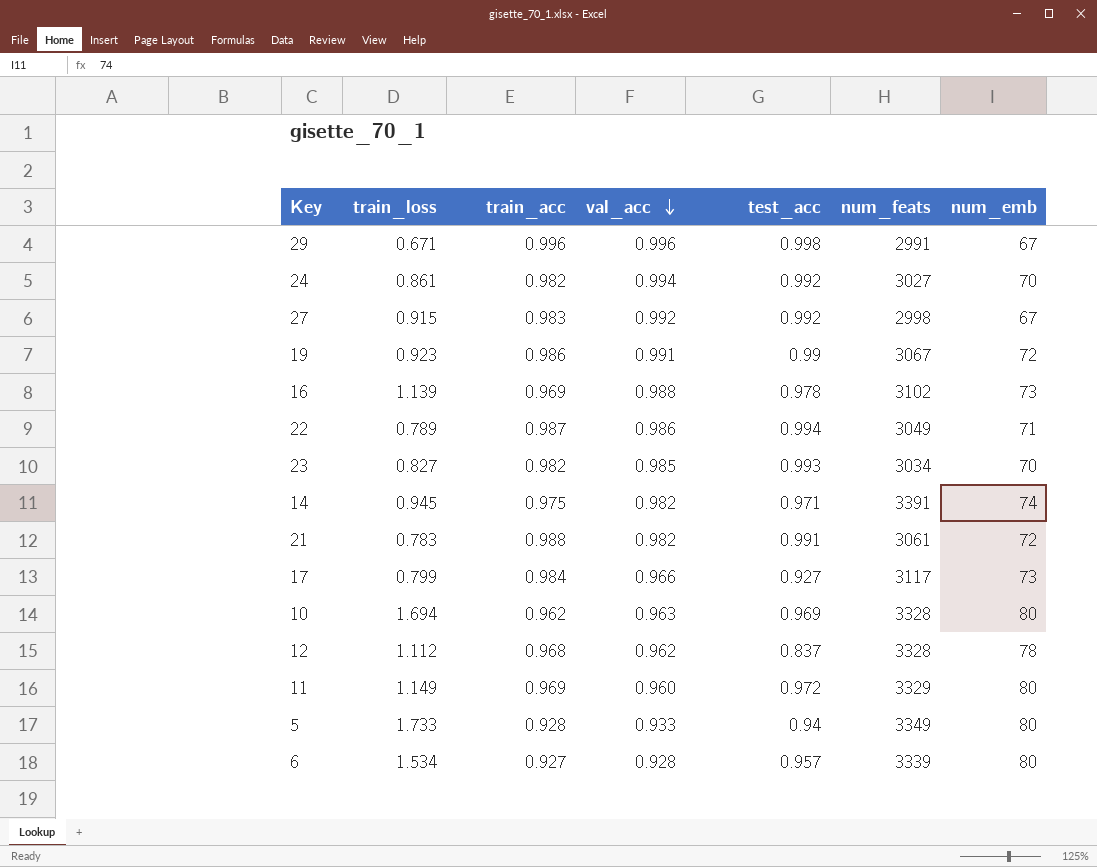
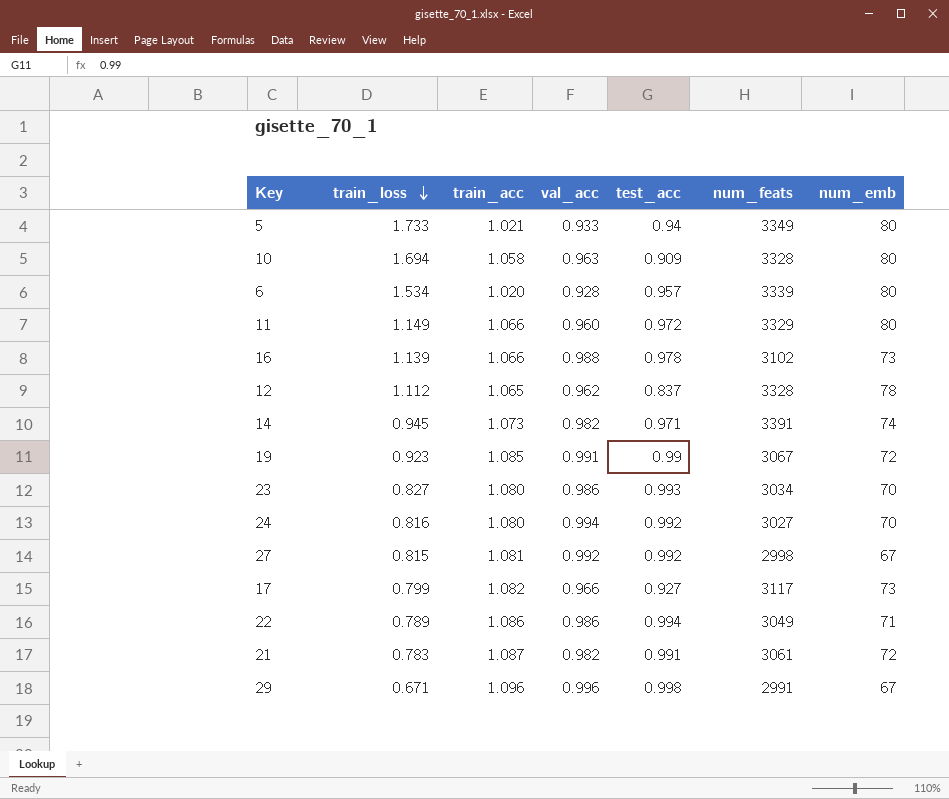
row order: val_acc descending -> train_loss descending
5 | train_acc: 0.928 -> 1.021
10 | train_acc: 0.962 -> 1.058
10 | test_acc: 0.969 -> 0.909
6 | train_acc: 0.927 -> 1.020
11 | train_acc: 0.969 -> 1.066
16 | train_acc: 0.969 -> 1.066
12 | train_acc: 0.968 -> 1.065
14 | train_acc: 0.975 -> 1.073
19 | train_acc: 0.986 -> 1.085
23 | train_acc: 0.982 -> 1.080
23 | val_acc: 0.985 -> 0.986
24 | train_loss: 0.861 -> 0.816
24 | train_acc: 0.982 -> 1.080
27 | train_loss: 0.915 -> 0.815
27 | train_acc: 0.983 -> 1.081
17 | train_acc: 0.984 -> 1.082
22 | train_acc: 0.987 -> 1.086
21 | train_acc: 0.988 -> 1.087
29 | train_acc: 0.996 -> 1.096

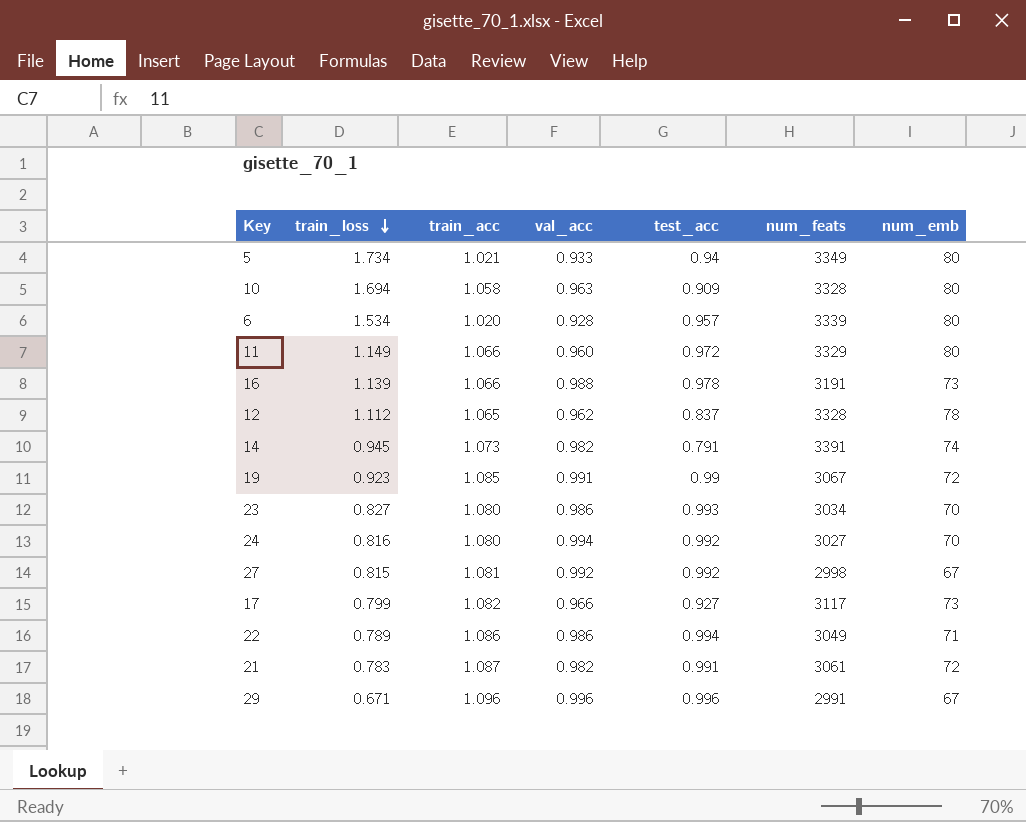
5 | train_loss: 1.733 -> 1.734
16 | num_feats: 3102 -> 3191
14 | test_acc: 0.971 -> 0.791
29 | test_acc: 0.998 -> 0.996

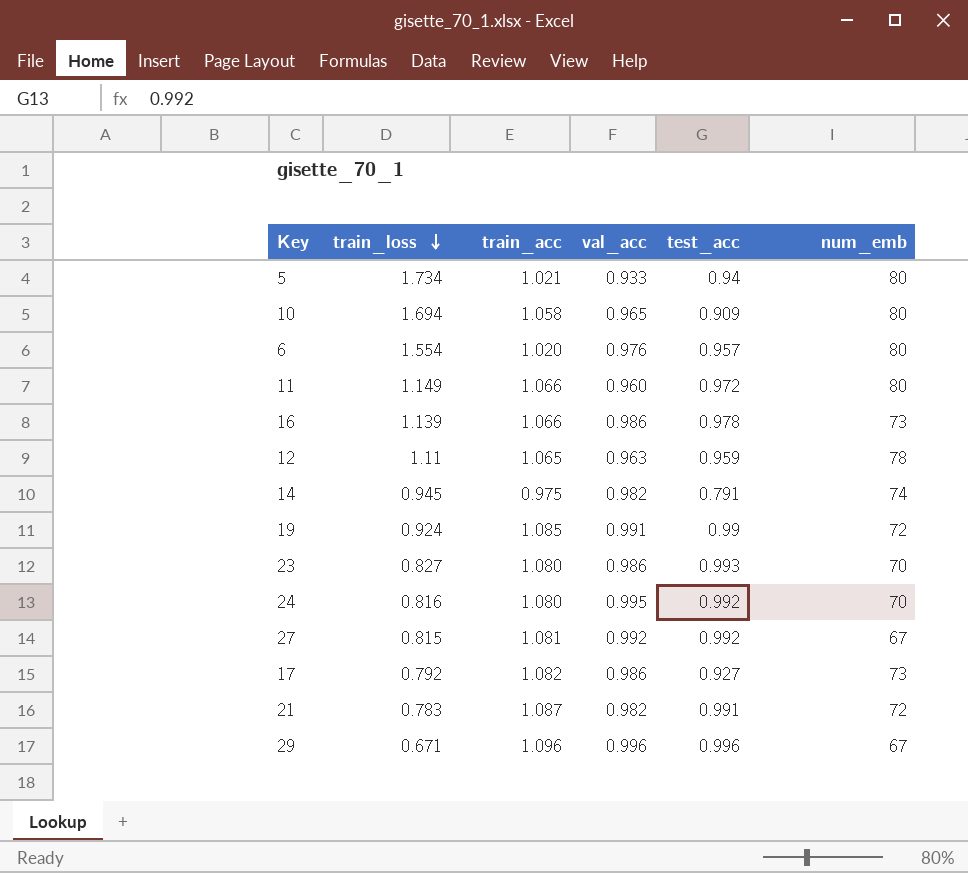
column num_feats | position: 6 -> none
row 22: 0.789 | 1.086 | 0.986 | 0.994 | 3049 | 71 -> none
10 | val_acc: 0.963 -> 0.965
6 | train_loss: 1.534 -> 1.554
6 | val_acc: 0.928 -> 0.976
16 | val_acc: 0.988 -> 0.986
12 | train_loss: 1.112 -> 1.11
12 | val_acc: 0.962 -> 0.963
12 | test_acc: 0.837 -> 0.959
14 | train_acc: 1.073 -> 0.975
19 | train_loss: 0.923 -> 0.924
24 | val_acc: 0.994 -> 0.995
17 | train_loss: 0.799 -> 0.792
17 | val_acc: 0.966 -> 0.986

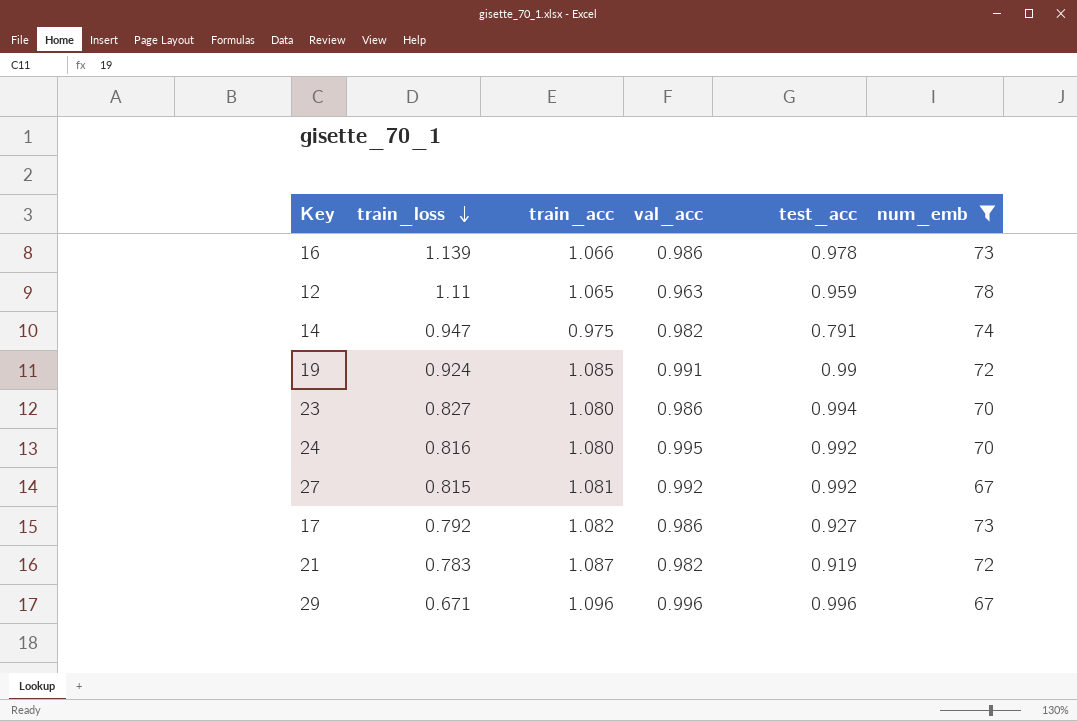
filter: none -> num_emb != 80
14 | train_loss: 0.945 -> 0.947
23 | test_acc: 0.993 -> 0.994
21 | test_acc: 0.991 -> 0.919

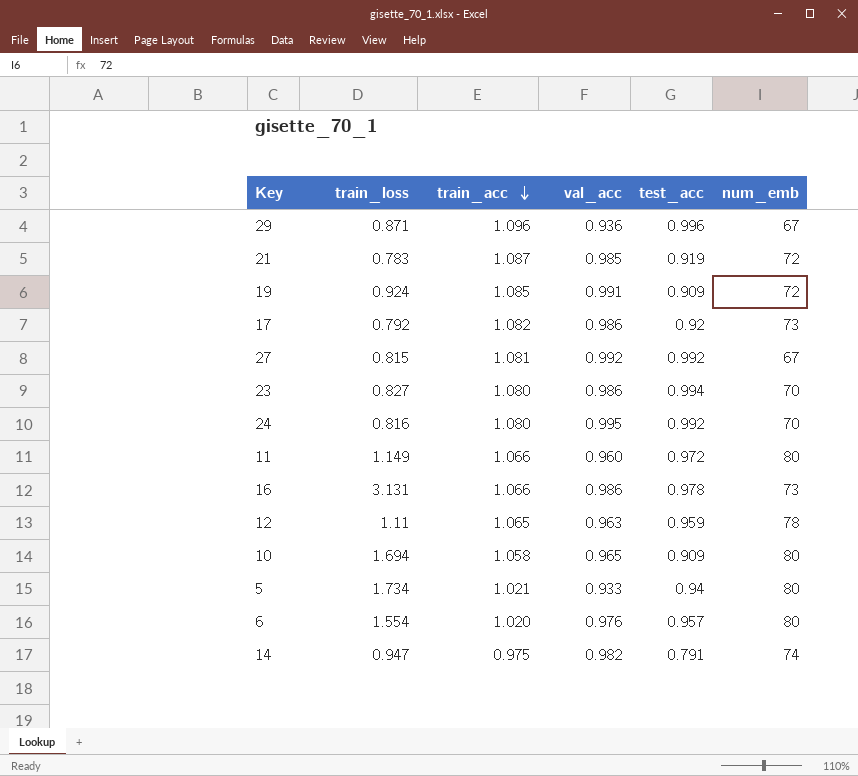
filter: num_emb != 80 -> none
row order: train_loss descending -> train_acc descending
29 | train_loss: 0.671 -> 0.871
29 | val_acc: 0.996 -> 0.936
21 | val_acc: 0.982 -> 0.985
19 | test_acc: 0.99 -> 0.909
17 | test_acc: 0.927 -> 0.92
16 | train_loss: 1.139 -> 3.131

